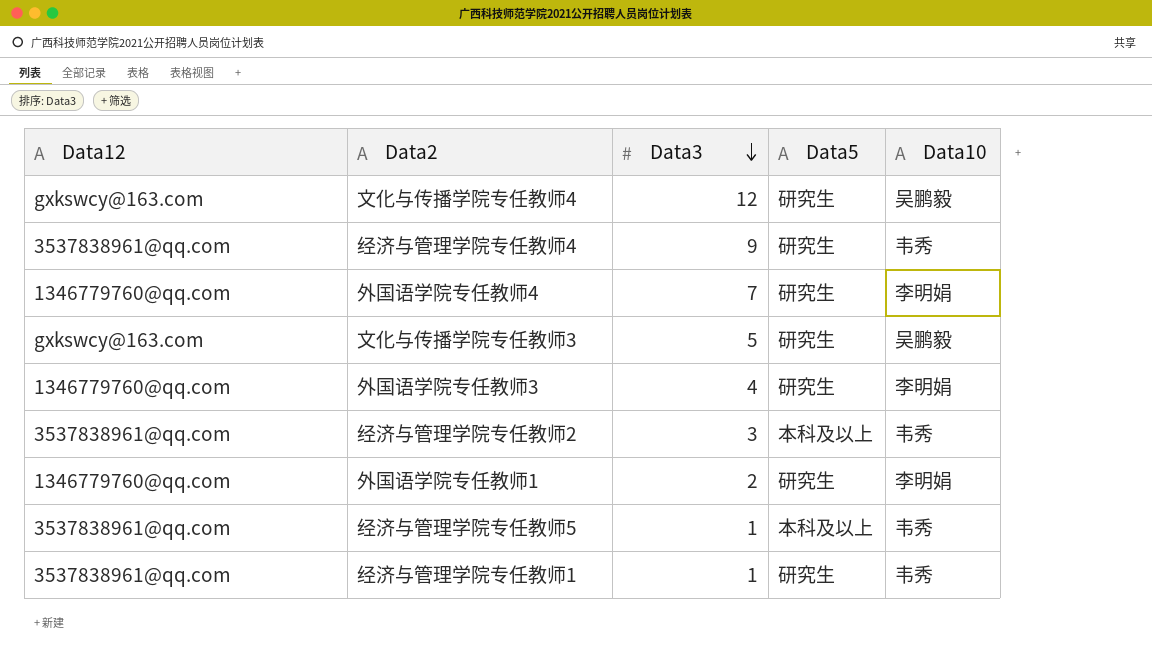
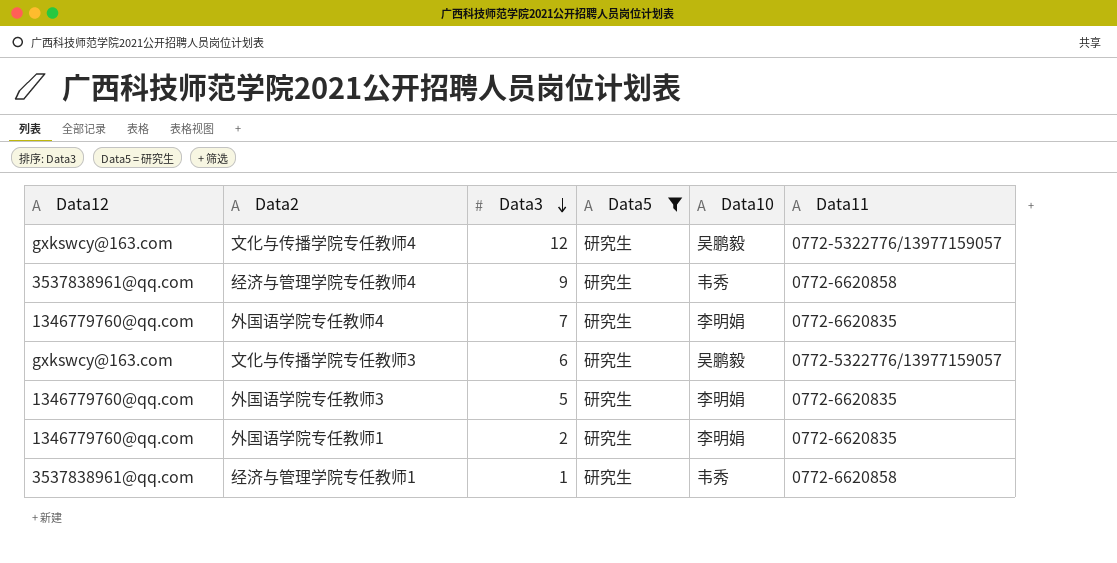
filter: none -> Data5 = 研究生
column Data11 | position: none -> 6
文化与传播学院专任教师3 | Data3: 5 -> 6
外国语学院专任教师3 | Data3: 4 -> 5

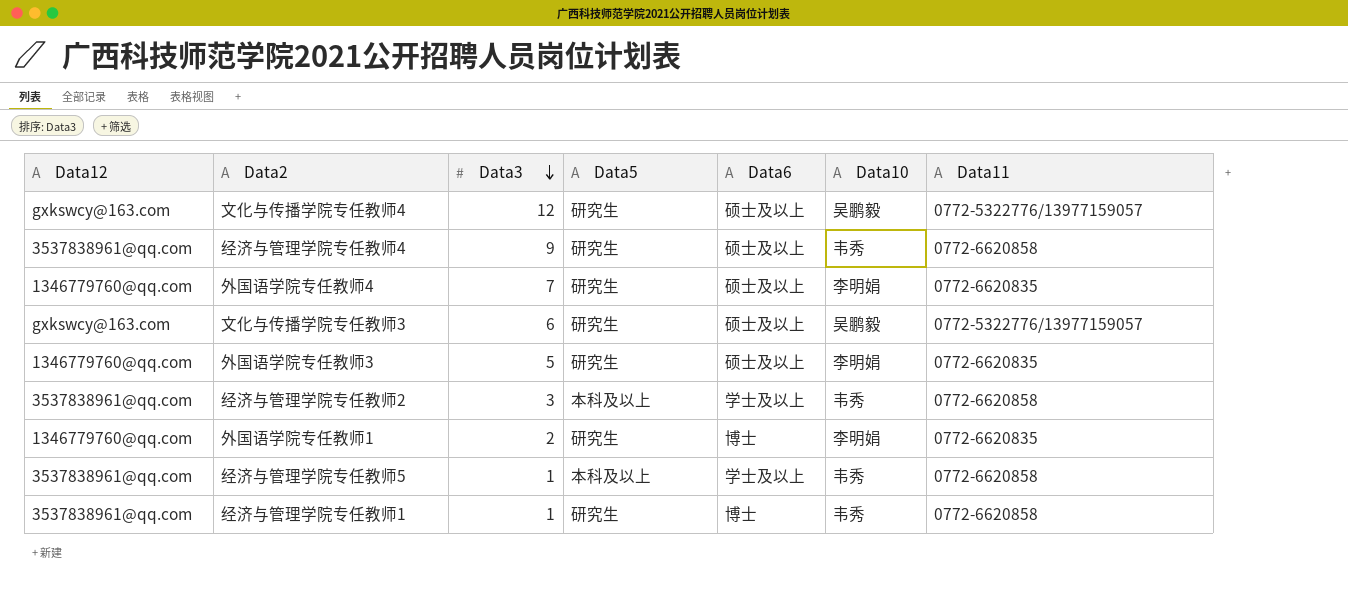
filter: Data5 = 研究生 -> none
column Data6 | position: none -> 5

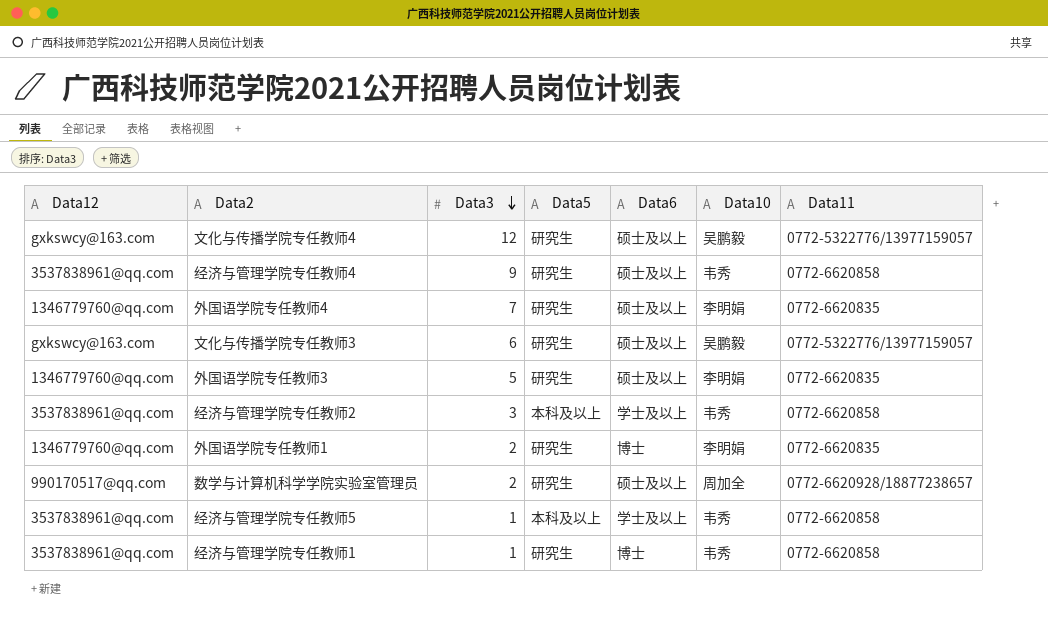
row 数学与计算机科学学院实验室管理员: none -> 990170517@qq.com | 2 | 研究生 | 硕士及以上 | 周加全 | 0772-6620928/18877238657

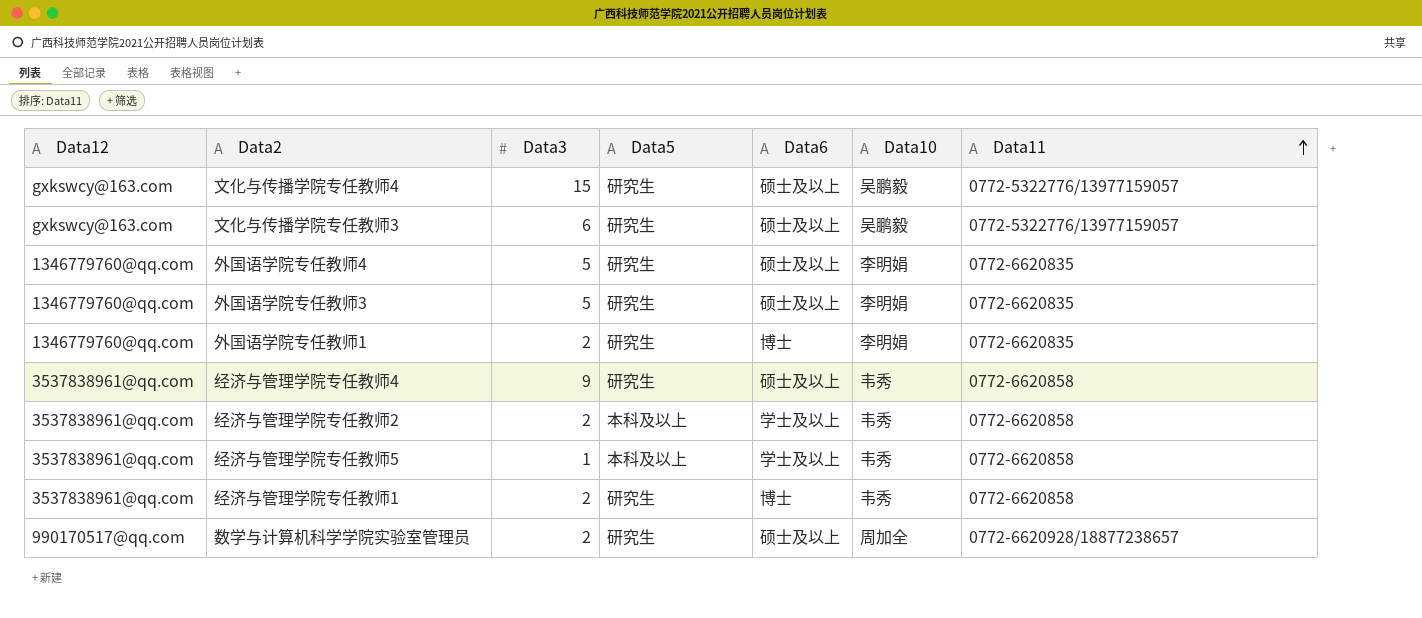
row order: Data3 descending -> Data11 ascending
文化与传播学院专任教师4 | Data3: 12 -> 15
外国语学院专任教师4 | Data3: 7 -> 5
经济与管理学院专任教师2 | Data3: 3 -> 2
经济与管理学院专任教师1 | Data3: 1 -> 2

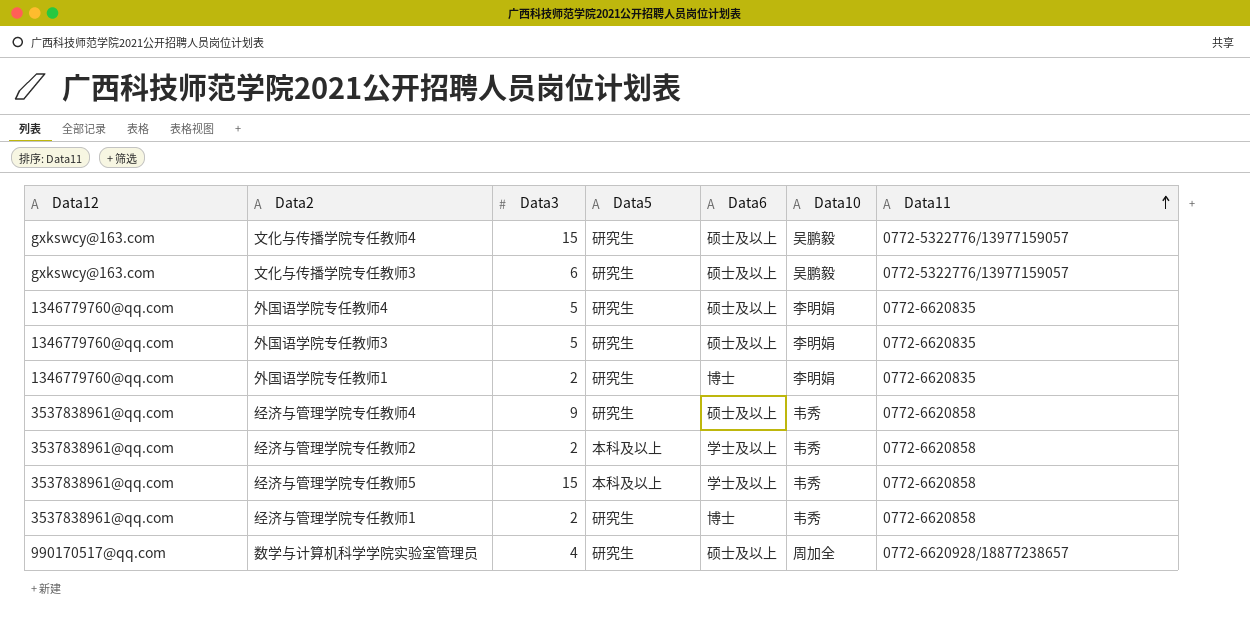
经济与管理学院专任教师5 | Data3: 1 -> 15
数学与计算机科学学院实验室管理员 | Data3: 2 -> 4

